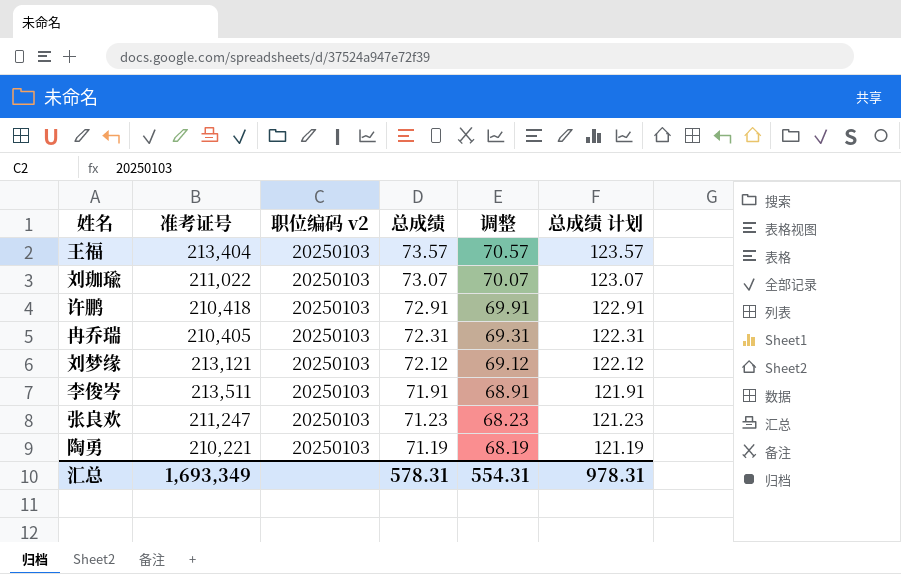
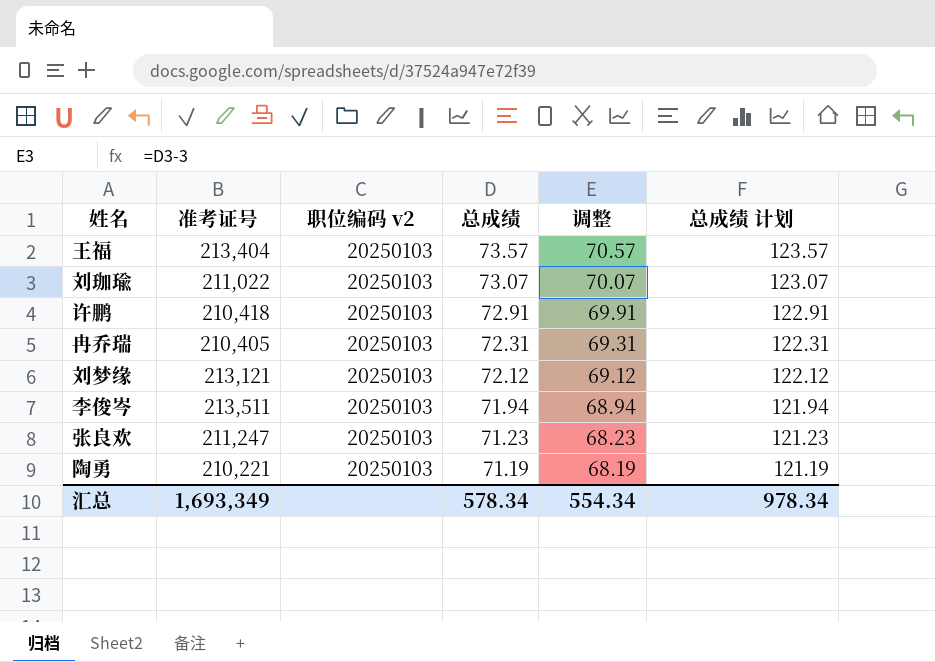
李俊岑 | 总成绩: 71.91 -> 71.94
李俊岑 | 调整: 68.91 -> 68.94
李俊岑 | 总成绩 计划: 121.91 -> 121.94
汇总 | 总成绩: 578.31 -> 578.34
汇总 | 调整: 554.31 -> 554.34
汇总 | 总成绩 计划: 978.31 -> 978.34

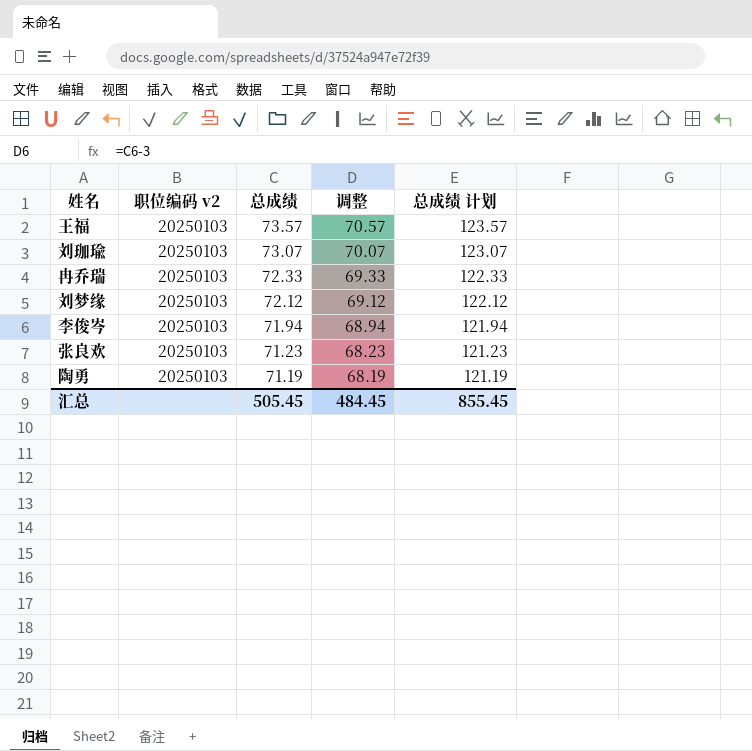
column 准考证号 | position: 2 -> none
row 许鹏: 210,418 | 20250103 | 72.91 | 69.91 | 122.91 -> none
冉乔瑞 | 总成绩: 72.31 -> 72.33
冉乔瑞 | 调整: 69.31 -> 69.33
冉乔瑞 | 总成绩 计划: 122.31 -> 122.33
汇总 | 总成绩: 578.34 -> 505.45
汇总 | 调整: 554.34 -> 484.45
汇总 | 总成绩 计划: 978.34 -> 855.45

